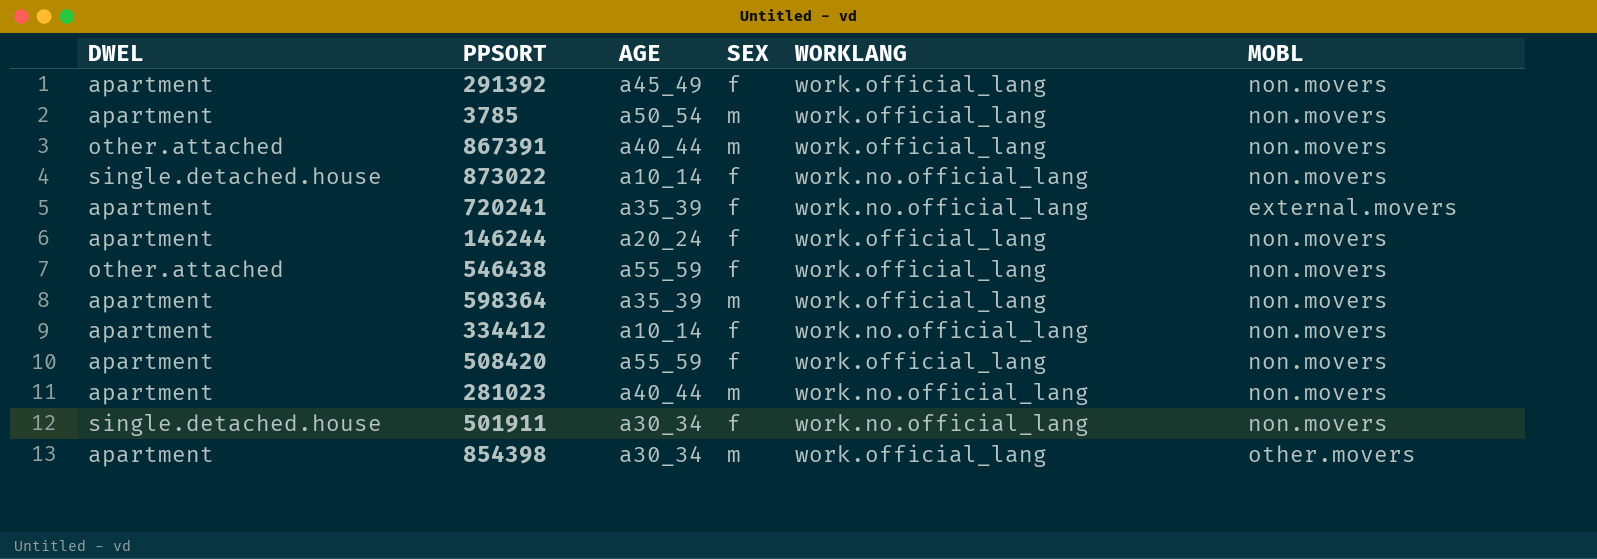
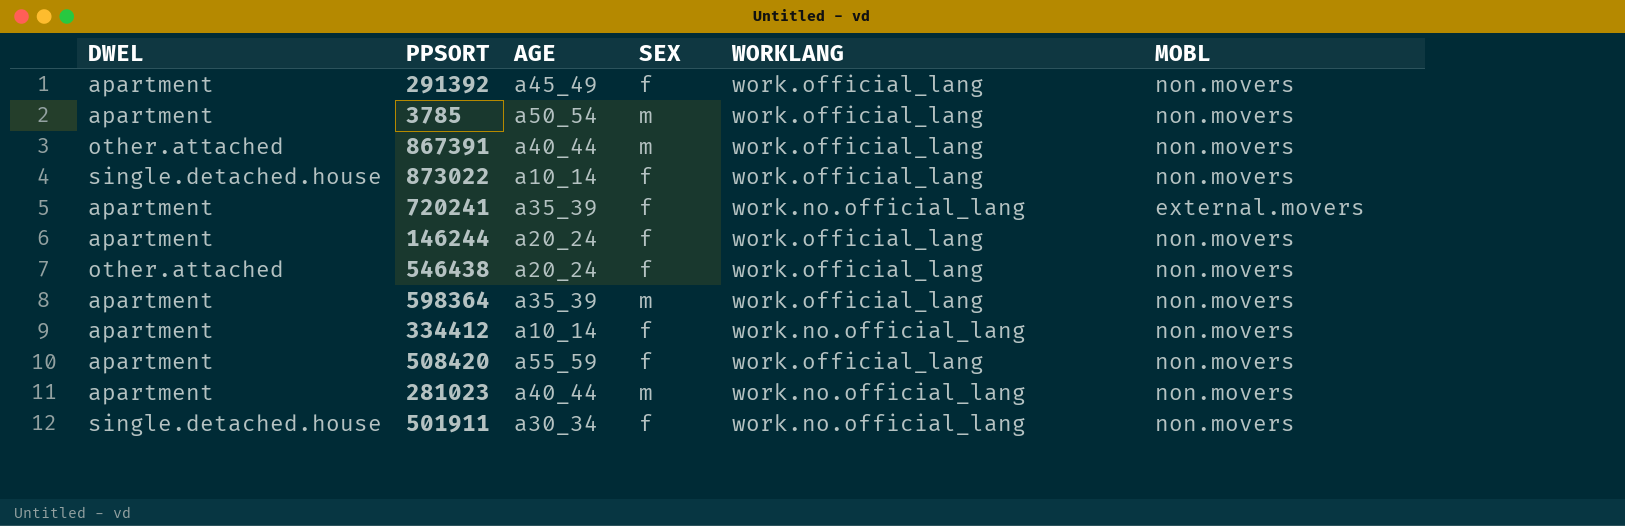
row 854398: apartment | a30_34 | m | work.official_lang | other.movers -> none
873022 | WORKLANG: work.no.official_lang -> work.official_lang
546438 | AGE: a55_59 -> a20_24

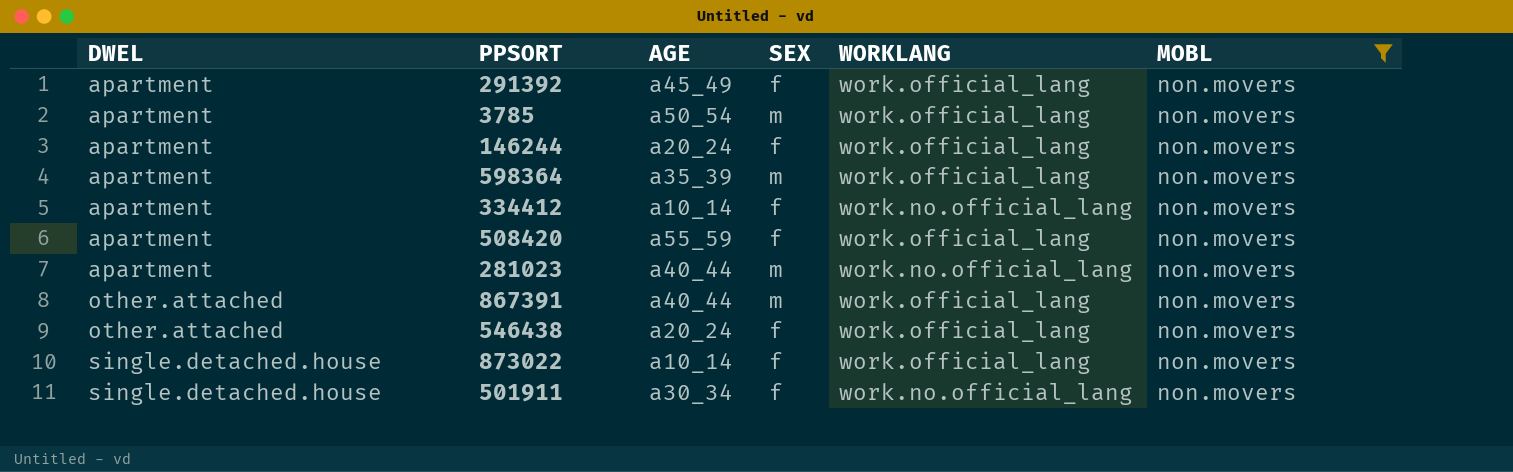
filter: none -> MOBL = non.movers
row order: none -> DWEL ascending

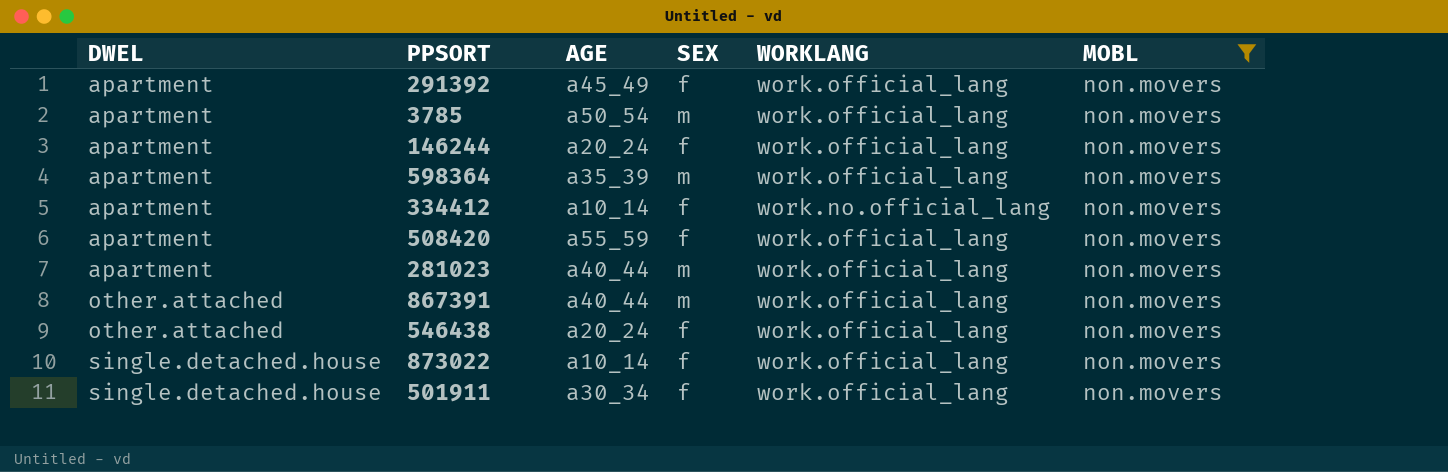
281023 | WORKLANG: work.no.official_lang -> work.official_lang
501911 | WORKLANG: work.no.official_lang -> work.official_lang

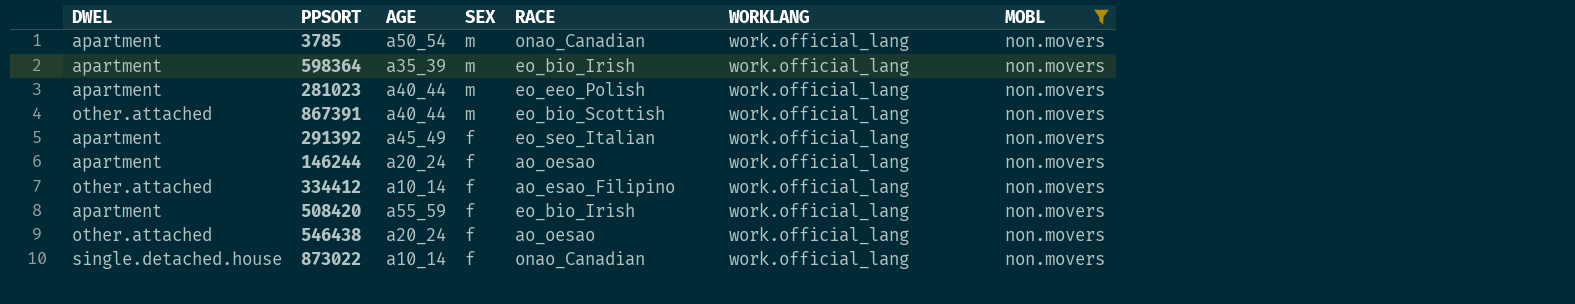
row order: DWEL ascending -> SEX descending
column RACE | position: none -> 5
row 501911: single.detached.house | a30_34 | f | work.official_lang | non.movers -> none
334412 | DWEL: apartment -> other.attached
334412 | WORKLANG: work.no.official_lang -> work.official_lang

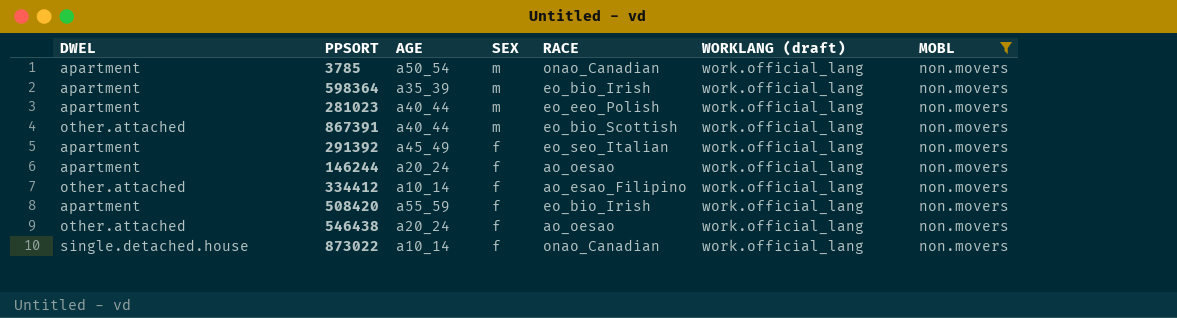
column name: WORKLANG -> WORKLANG (draft)

